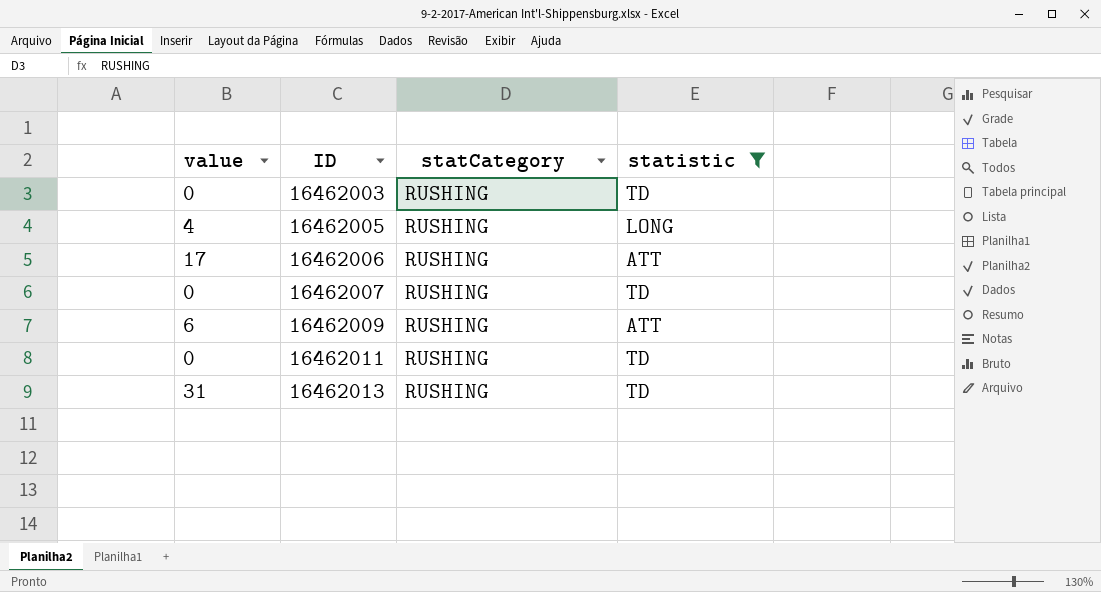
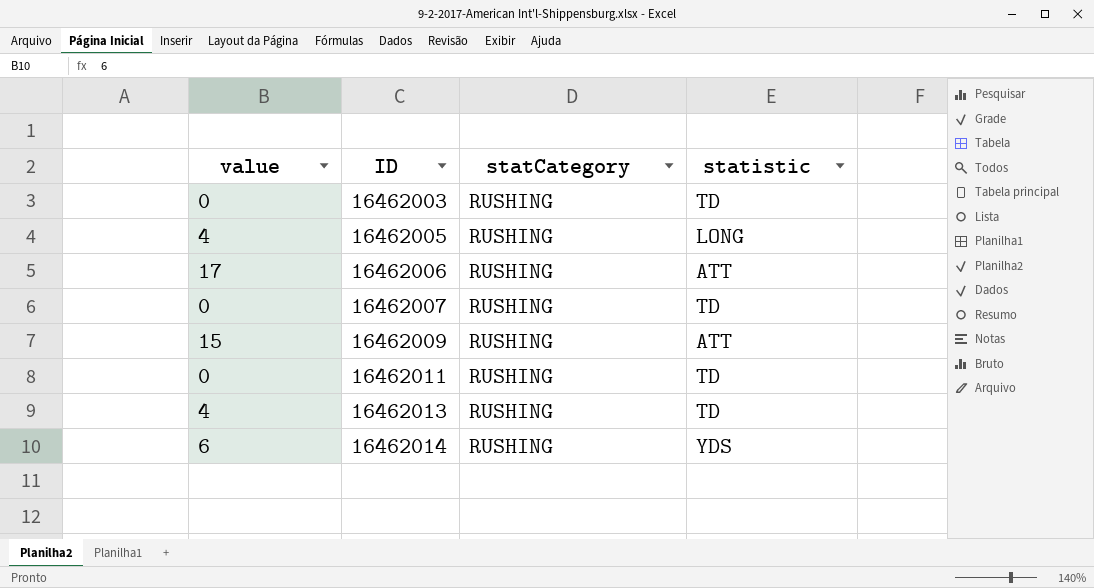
filter: statistic != YDS -> none
16462009 | value: 6 -> 15
16462013 | value: 31 -> 4

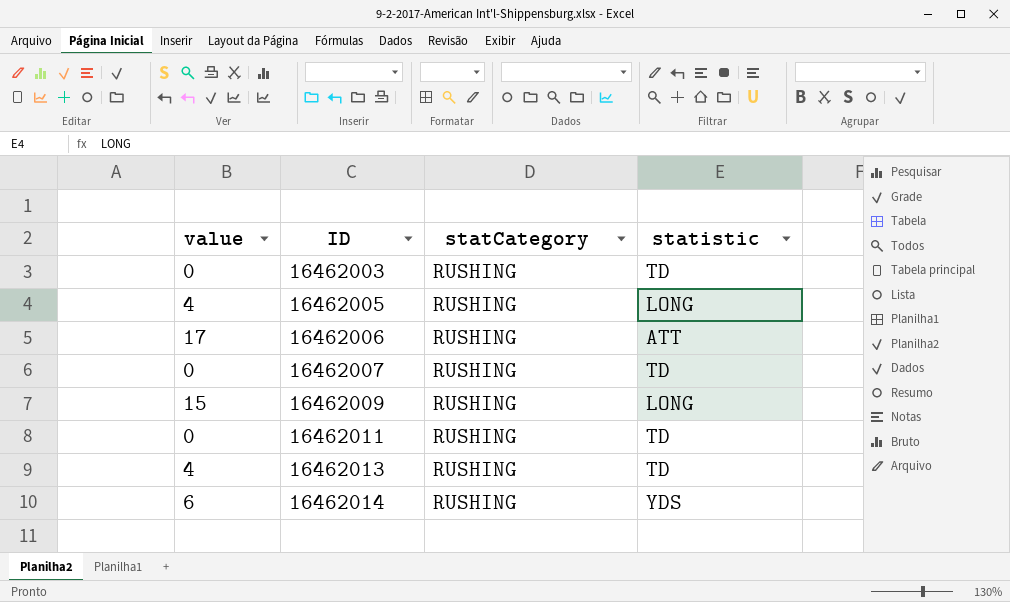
16462009 | statistic: ATT -> LONG

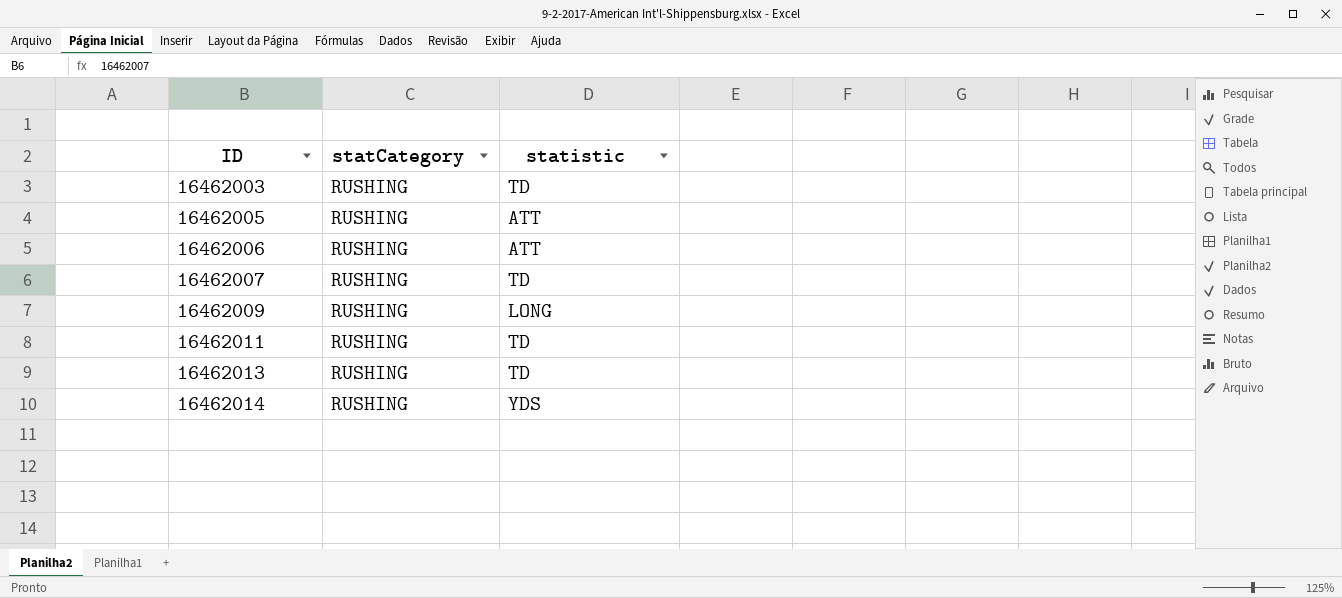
column value | position: 1 -> none
16462005 | statistic: LONG -> ATT

